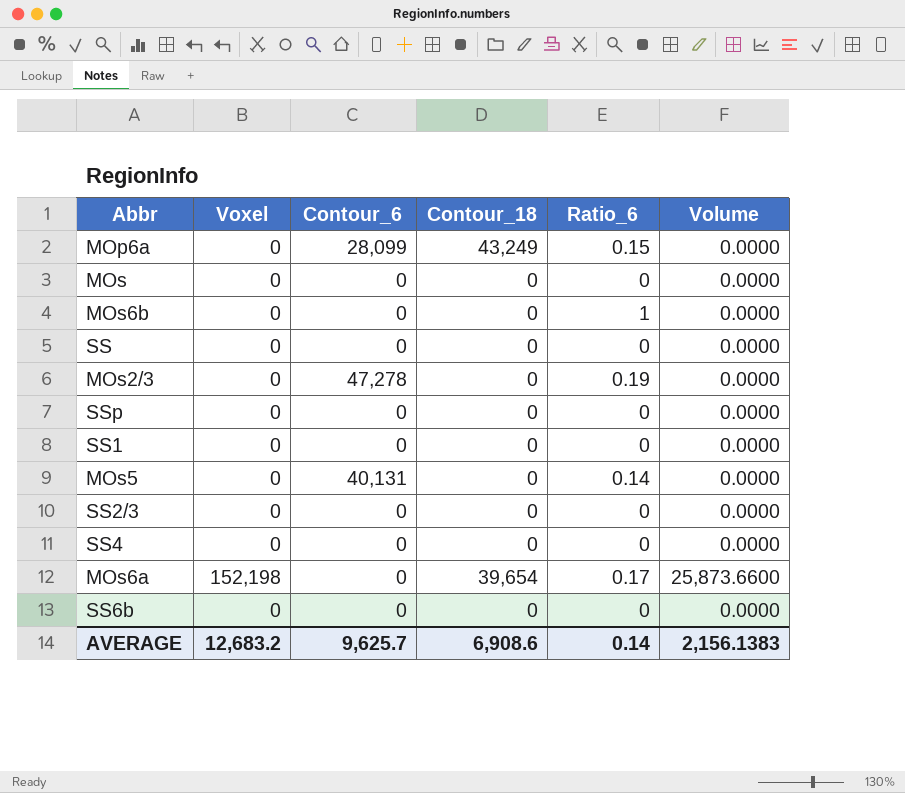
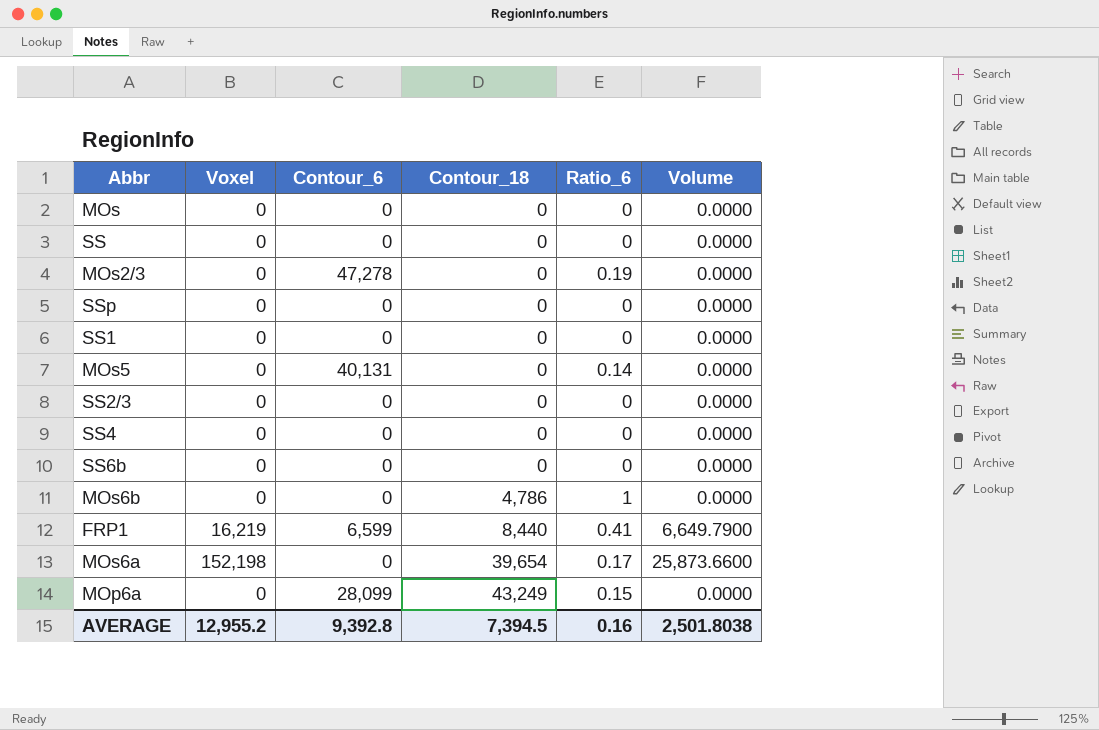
row order: none -> Contour_18 ascending
MOs6b | Contour_18: 0 -> 4,786
row FRP1: none -> 16,219 | 6,599 | 8,440 | 0.41 | 6,649.7900
AVERAGE | Voxel: 12,683.2 -> 12,955.2
AVERAGE | Contour_6: 9,625.7 -> 9,392.8
AVERAGE | Contour_18: 6,908.6 -> 7,394.5
AVERAGE | Ratio_6: 0.14 -> 0.16
AVERAGE | Volume: 2,156.1383 -> 2,501.8038

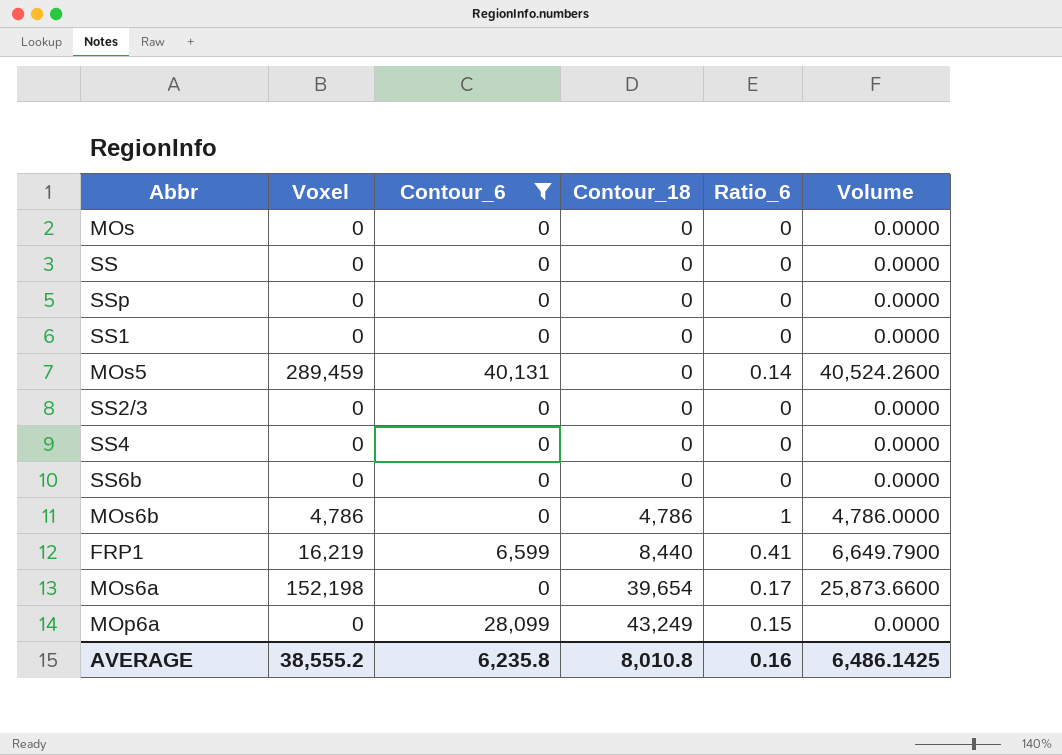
filter: none -> Contour_6 != 47,278
MOs5 | Voxel: 0 -> 289,459
MOs5 | Volume: 0.0000 -> 40,524.2600
MOs6b | Voxel: 0 -> 4,786
MOs6b | Volume: 0.0000 -> 4,786.0000
AVERAGE | Voxel: 12,955.2 -> 38,555.2
AVERAGE | Contour_6: 9,392.8 -> 6,235.8
AVERAGE | Contour_18: 7,394.5 -> 8,010.8
AVERAGE | Volume: 2,501.8038 -> 6,486.1425

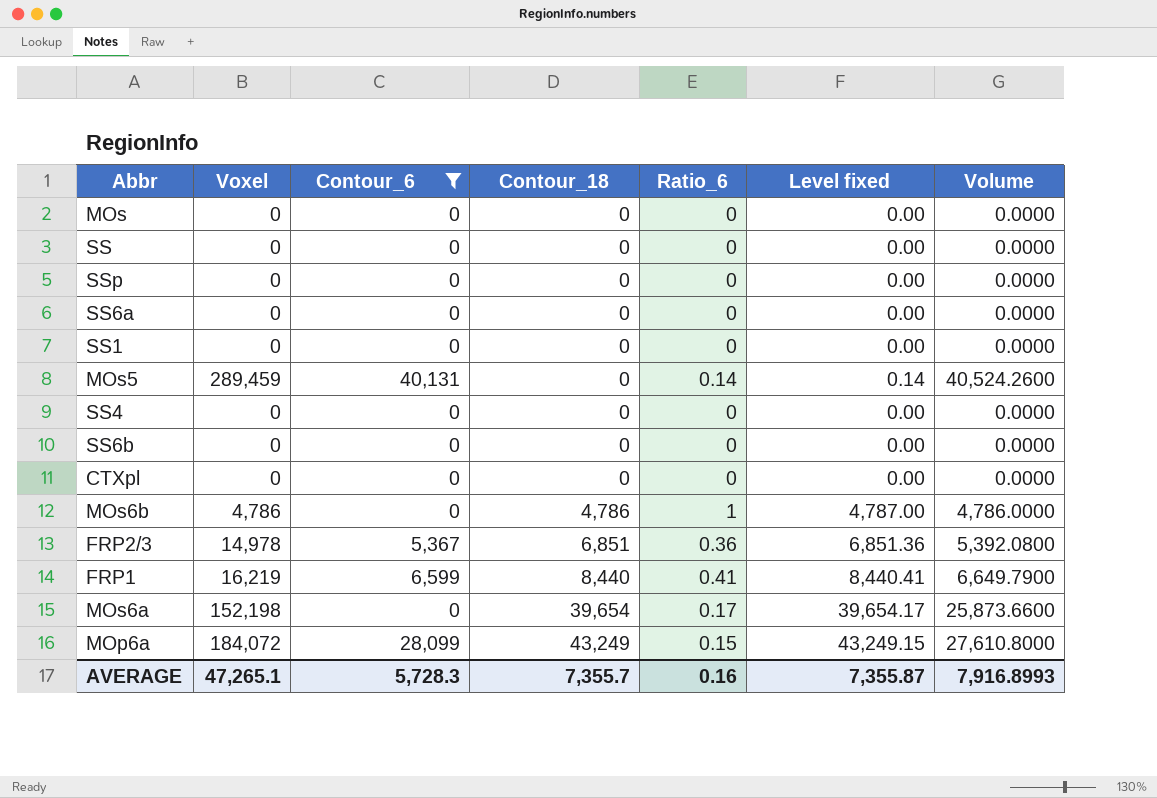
column Level fixed | formula: none -> [Contour_18] + [Ratio_6]
row SS2/3: 0 | 0 | 0 | 0 | 0.0000 -> none
row SS6a: none -> 0 | 0 | 0 | 0 | 0.00 | 0.0000
row CTXpl: none -> 0 | 0 | 0 | 0 | 0.00 | 0.0000
row FRP2/3: none -> 14,978 | 5,367 | 6,851 | 0.36 | 6,851.36 | 5,392.0800
MOp6a | Voxel: 0 -> 184,072
MOp6a | Volume: 0.0000 -> 27,610.8000
AVERAGE | Voxel: 38,555.2 -> 47,265.1
AVERAGE | Contour_6: 6,235.8 -> 5,728.3
AVERAGE | Contour_18: 8,010.8 -> 7,355.7
AVERAGE | Volume: 6,486.1425 -> 7,916.8993

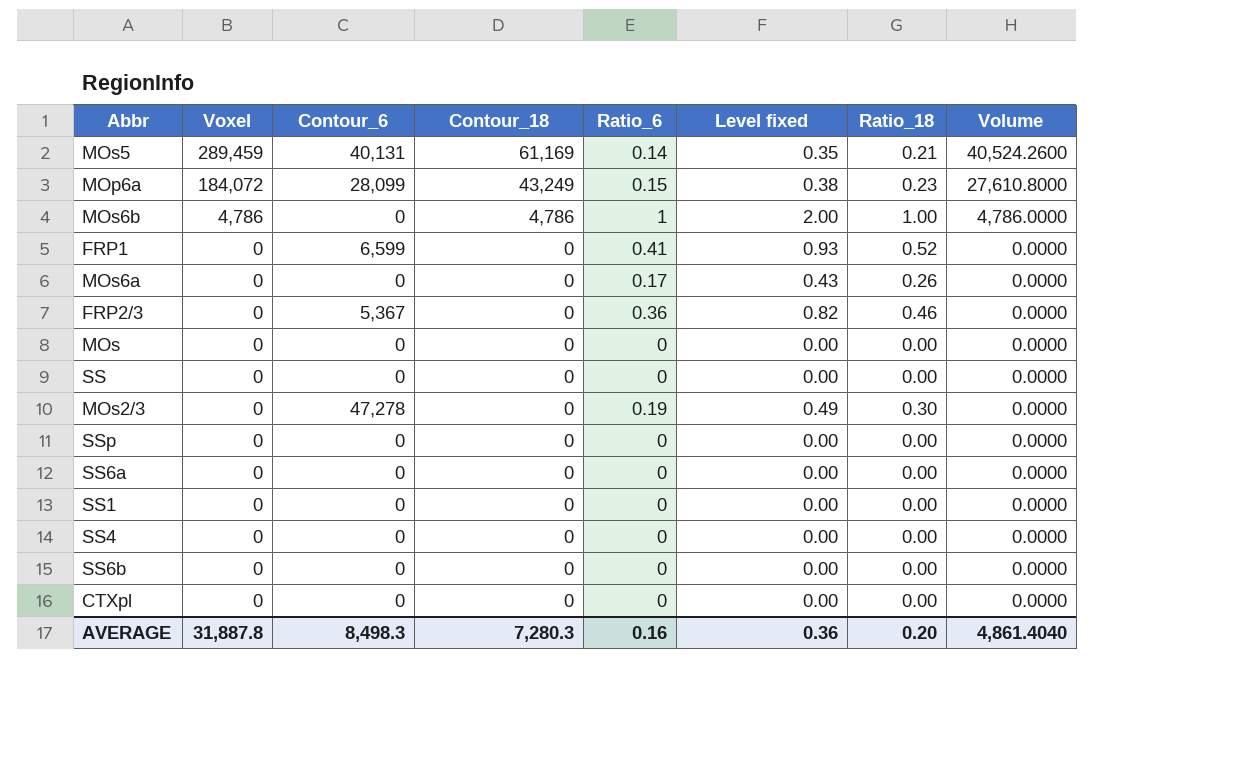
filter: Contour_6 != 47,278 -> none
row order: Contour_18 ascending -> Voxel descending
column Level fixed | formula: [Contour_18] + [Ratio_6] -> [Ratio_6] + [Ratio_18]
column Ratio_18 | position: none -> 7
MOs5 | Contour_18: 0 -> 61,169
FRP1 | Voxel: 16,219 -> 0
FRP1 | Contour_18: 8,440 -> 0
FRP1 | Volume: 6,649.7900 -> 0.0000
MOs6a | Voxel: 152,198 -> 0
MOs6a | Contour_18: 39,654 -> 0
MOs6a | Volume: 25,873.6600 -> 0.0000
FRP2/3 | Voxel: 14,978 -> 0
FRP2/3 | Contour_18: 6,851 -> 0
FRP2/3 | Volume: 5,392.0800 -> 0.0000
AVERAGE | Voxel: 47,265.1 -> 31,887.8
AVERAGE | Contour_6: 5,728.3 -> 8,498.3
AVERAGE | Contour_18: 7,355.7 -> 7,280.3
AVERAGE | Level fixed: 7,355.87 -> 0.36
AVERAGE | Volume: 7,916.8993 -> 4,861.4040

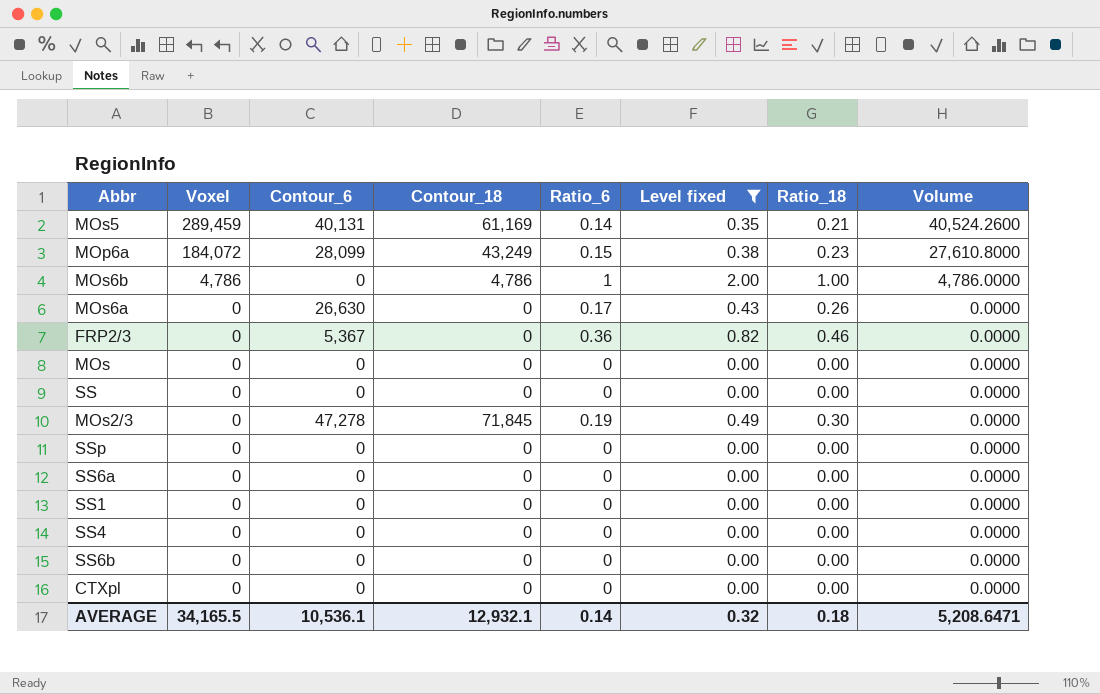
filter: none -> Level fixed != 0.93
MOs6a | Contour_6: 0 -> 26,630
MOs2/3 | Contour_18: 0 -> 71,845
AVERAGE | Voxel: 31,887.8 -> 34,165.5
AVERAGE | Contour_6: 8,498.3 -> 10,536.1
AVERAGE | Contour_18: 7,280.3 -> 12,932.1
AVERAGE | Ratio_6: 0.16 -> 0.14
AVERAGE | Level fixed: 0.36 -> 0.32
AVERAGE | Ratio_18: 0.20 -> 0.18
AVERAGE | Volume: 4,861.4040 -> 5,208.6471

